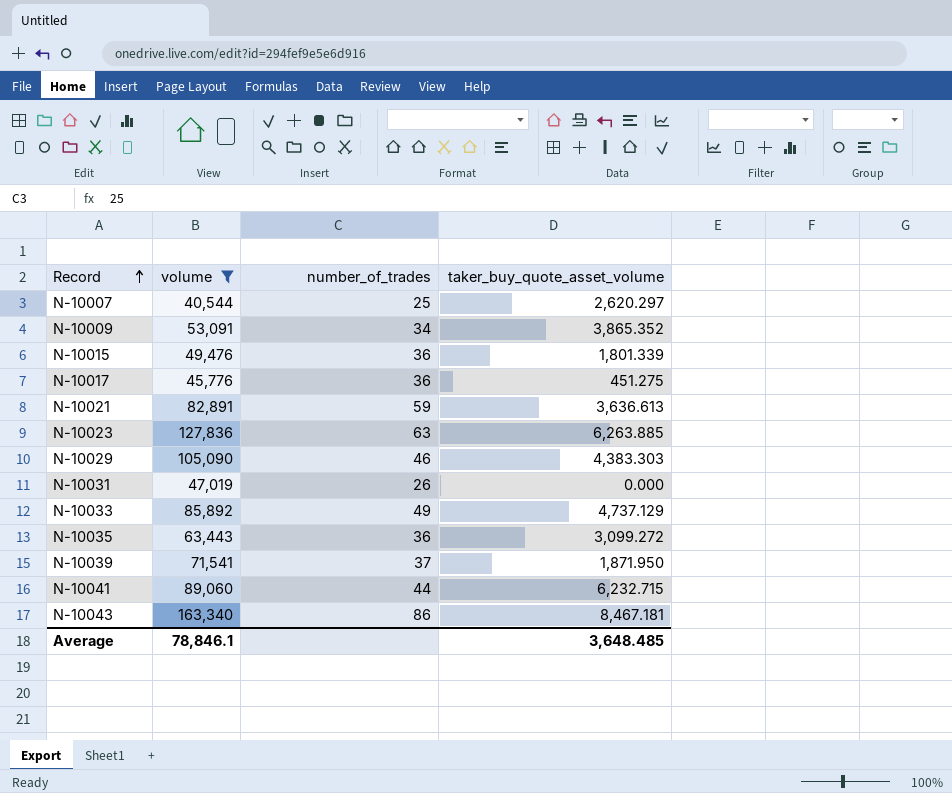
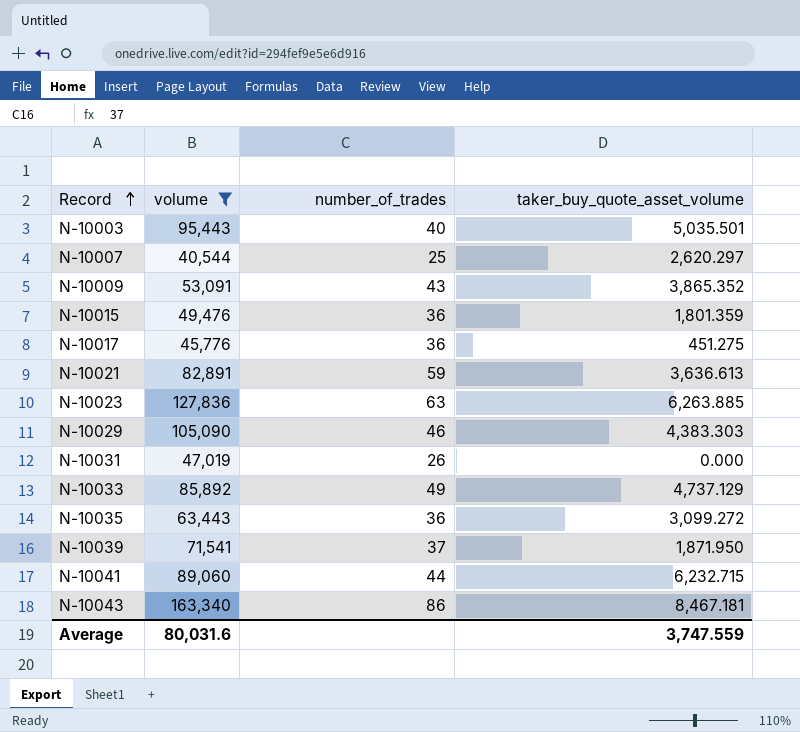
row N-10003: none -> 95,443 | 40 | 5,035.501
N-10009 | number_of_trades: 34 -> 43
N-10015 | taker_buy_quote_asset_volume: 1,801.339 -> 1,801.359
Average | volume: 78,846.1 -> 80,031.6
Average | taker_buy_quote_asset_volume: 3,648.485 -> 3,747.559

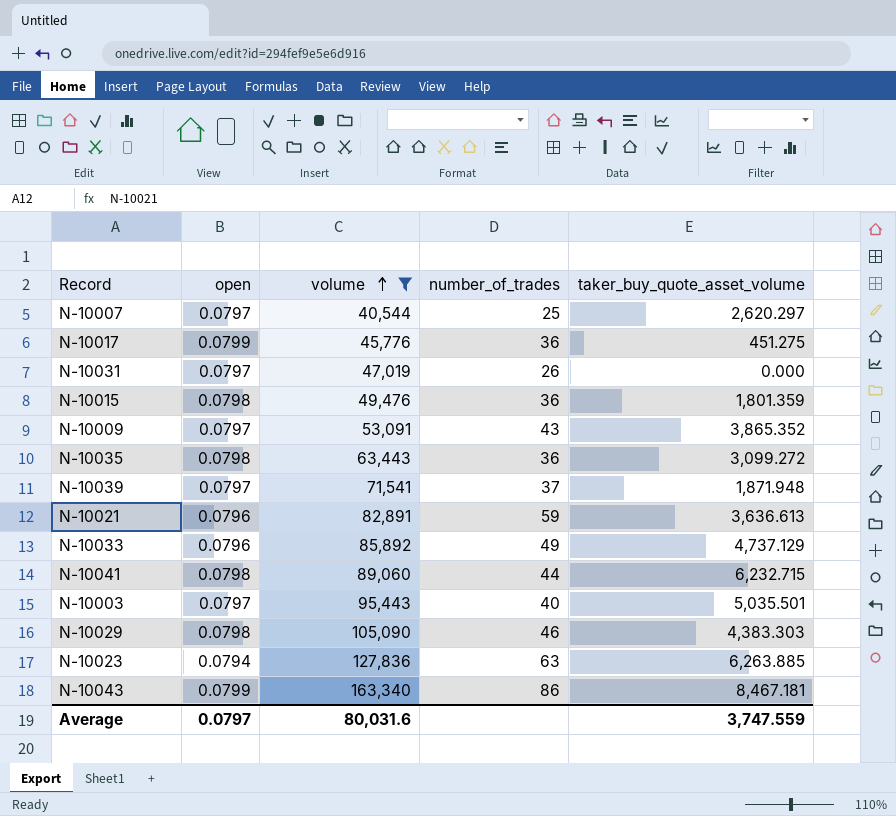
row order: Record ascending -> volume ascending
column open | position: none -> 2
N-10039 | taker_buy_quote_asset_volume: 1,871.950 -> 1,871.948

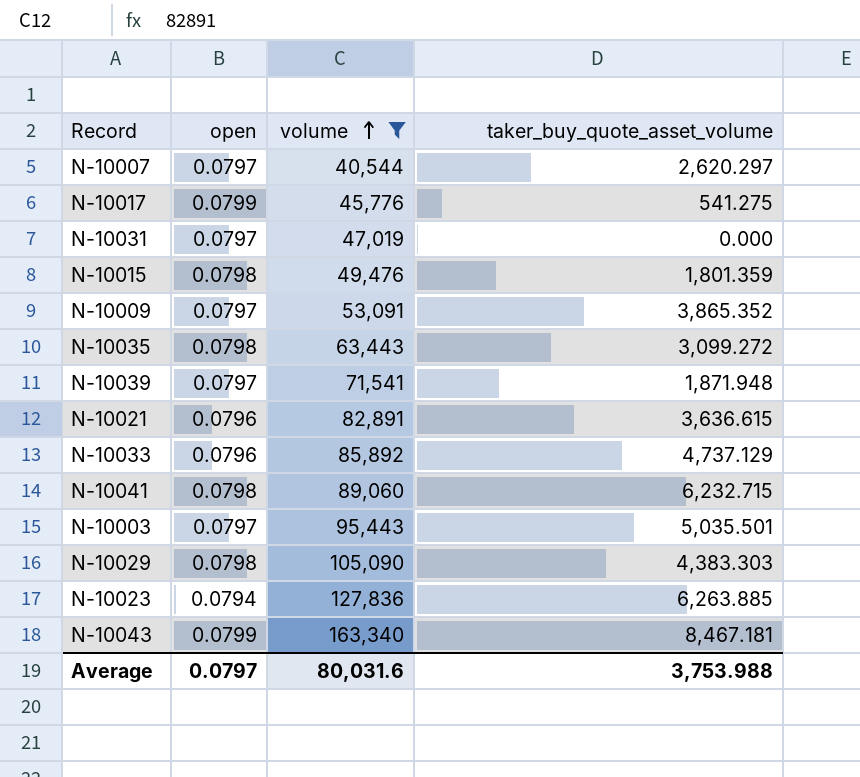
column number_of_trades | position: 4 -> none
N-10017 | taker_buy_quote_asset_volume: 451.275 -> 541.275
N-10021 | taker_buy_quote_asset_volume: 3,636.613 -> 3,636.615
Average | taker_buy_quote_asset_volume: 3,747.559 -> 3,753.988

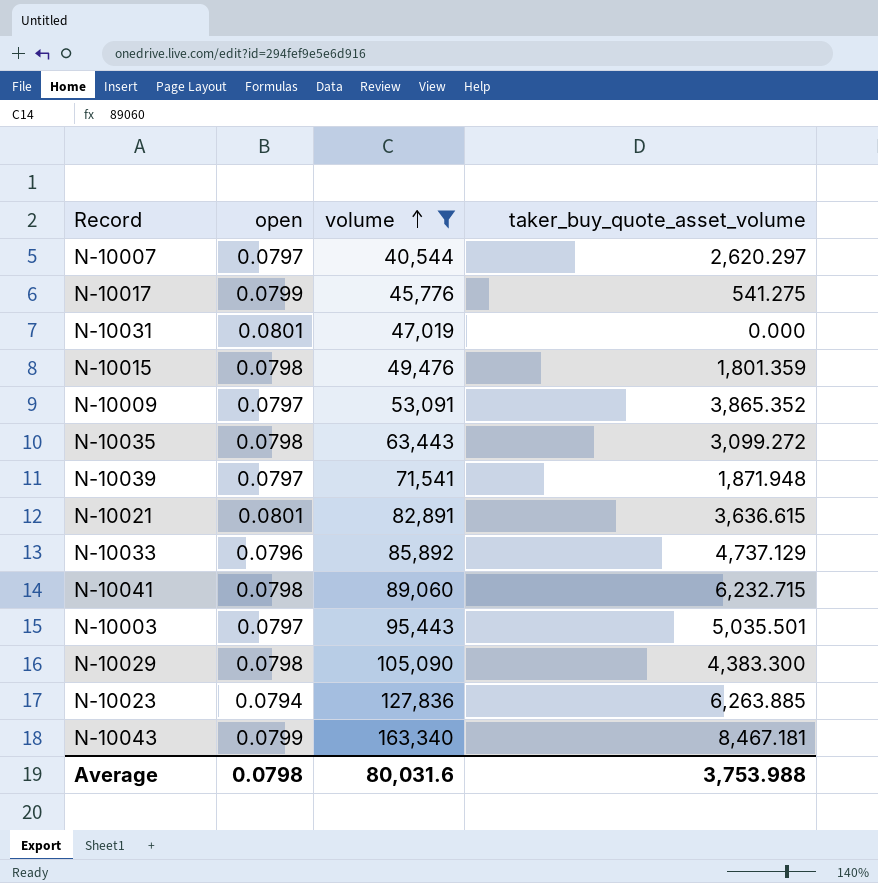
N-10031 | open: 0.0797 -> 0.0801
N-10021 | open: 0.0796 -> 0.0801
N-10029 | taker_buy_quote_asset_volume: 4,383.303 -> 4,383.300
Average | open: 0.0797 -> 0.0798

